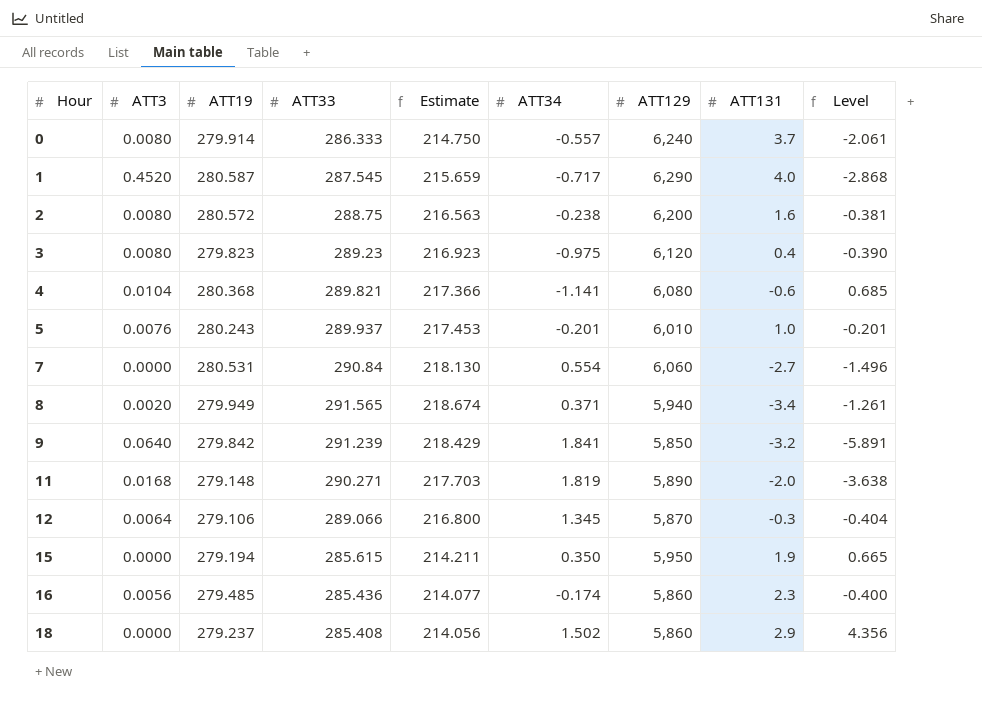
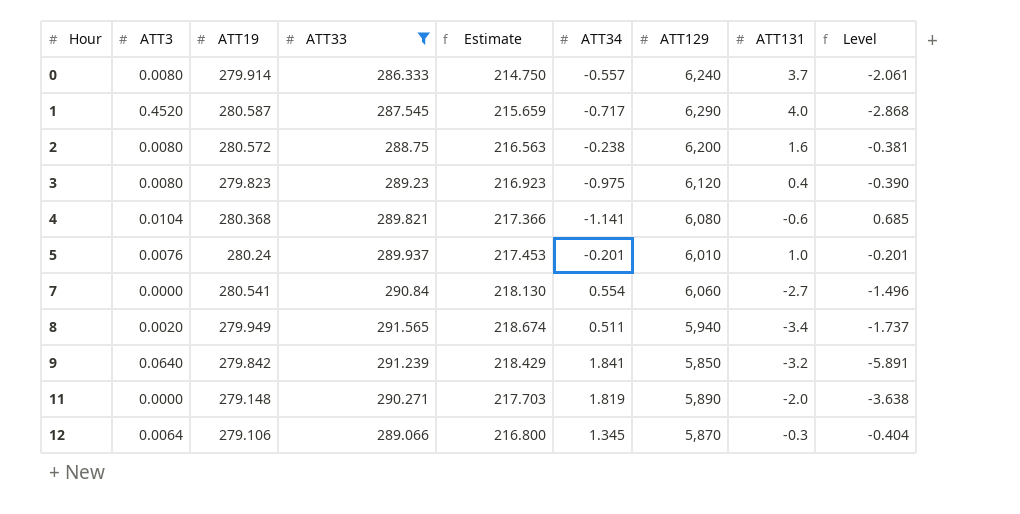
filter: none -> ATT33 >= 286.333
5 | ATT19: 280.243 -> 280.24
7 | ATT19: 280.531 -> 280.541
8 | ATT34: 0.371 -> 0.511
8 | Level: -1.261 -> -1.737
11 | ATT3: 0.0168 -> 0.0000

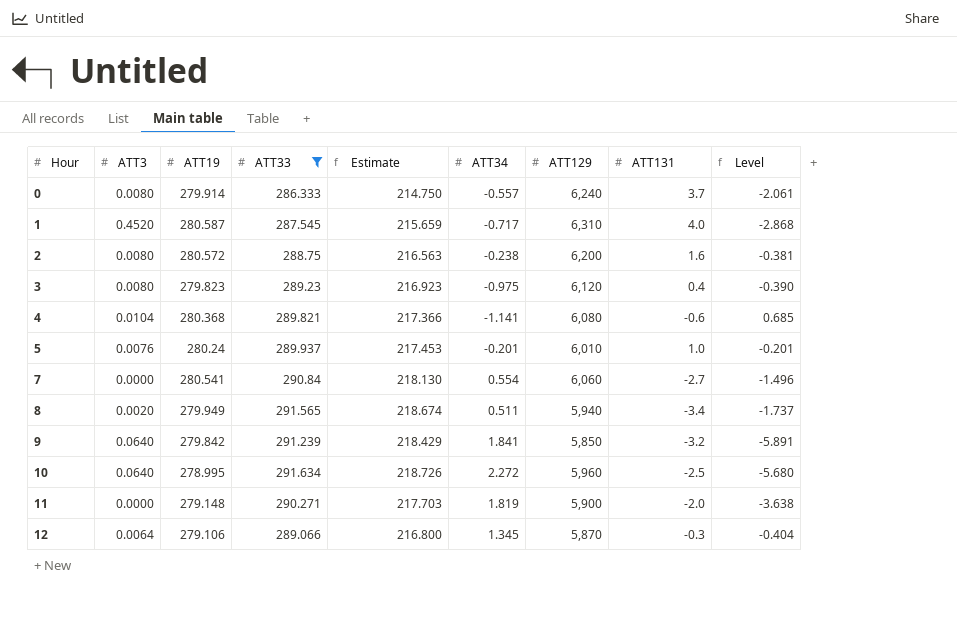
1 | ATT129: 6,290 -> 6,310
row 10: none -> 0.0640 | 278.995 | 291.634 | 218.726 | 2.272 | 5,960 | -2.5 | -5.680
11 | ATT129: 5,890 -> 5,900

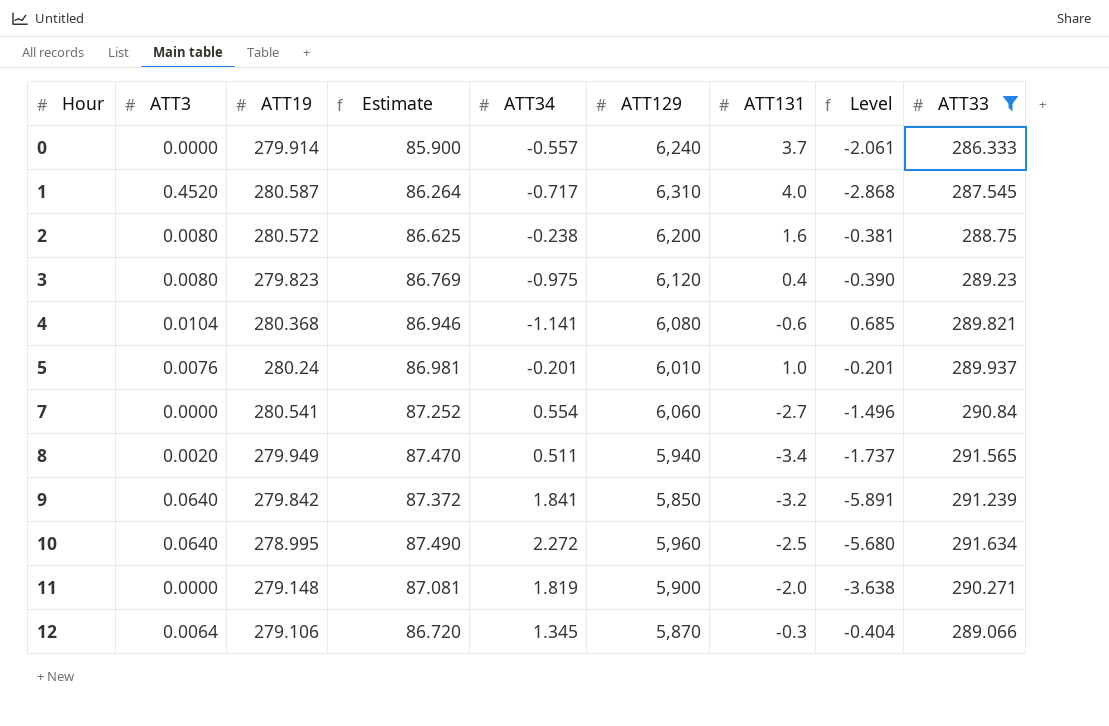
column Estimate | formula: [ATT33] * 0.75 -> [ATT33] * 0.3
column ATT33 | position: 4 -> 9
0 | ATT3: 0.0080 -> 0.0000

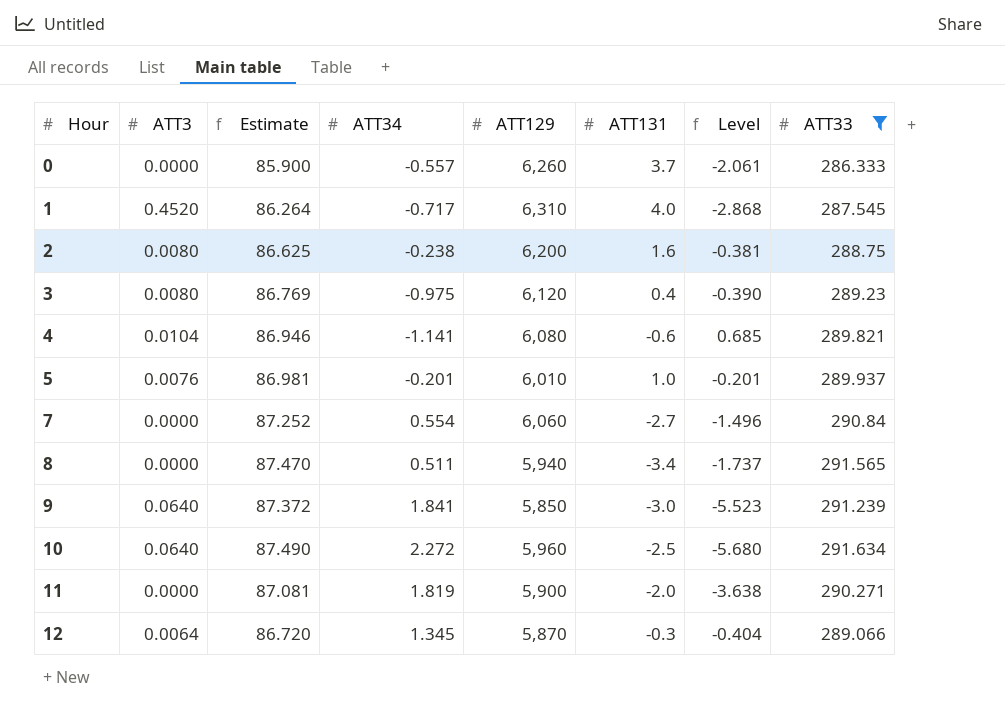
column ATT19 | position: 3 -> none
0 | ATT129: 6,240 -> 6,260
8 | ATT3: 0.0020 -> 0.0000
9 | ATT131: -3.2 -> -3.0
9 | Level: -5.891 -> -5.523

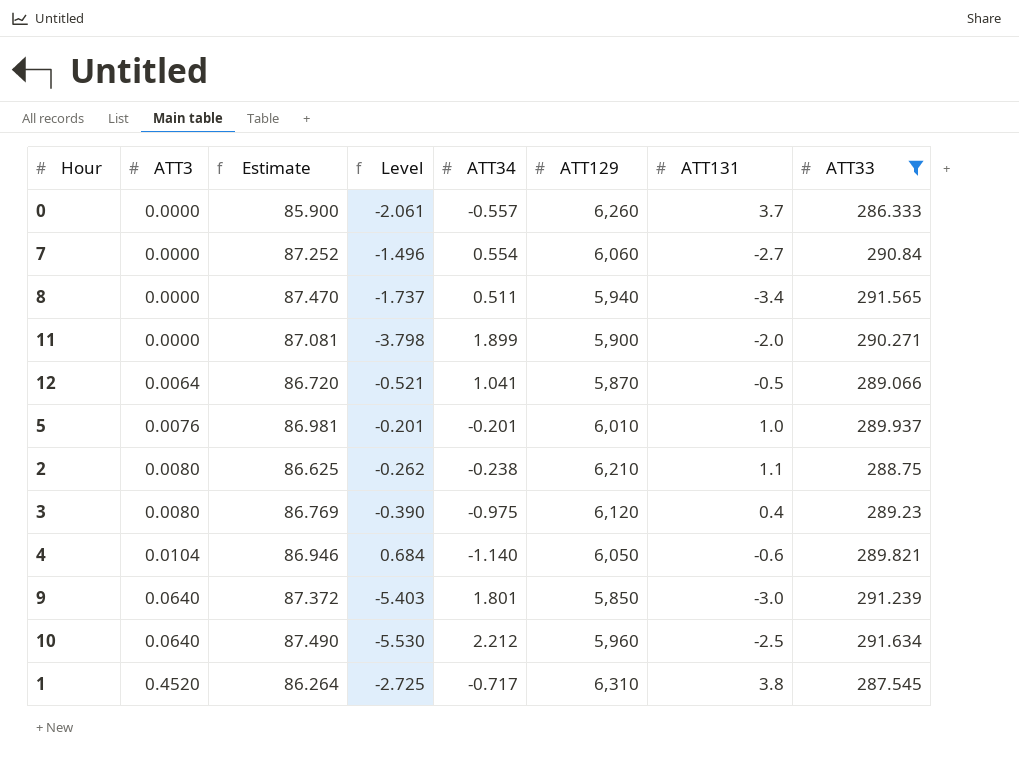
row order: Hour ascending -> ATT3 ascending
column Level | position: 7 -> 4
11 | Level: -3.638 -> -3.798
11 | ATT34: 1.819 -> 1.899
12 | Level: -0.404 -> -0.521
12 | ATT34: 1.345 -> 1.041
12 | ATT131: -0.3 -> -0.5
2 | Level: -0.381 -> -0.262
2 | ATT129: 6,200 -> 6,210
2 | ATT131: 1.6 -> 1.1
4 | Level: 0.685 -> 0.684
4 | ATT34: -1.141 -> -1.140
4 | ATT129: 6,080 -> 6,050
9 | Level: -5.523 -> -5.403
9 | ATT34: 1.841 -> 1.801
10 | Level: -5.680 -> -5.530
10 | ATT34: 2.272 -> 2.212
1 | Level: -2.868 -> -2.725
1 | ATT131: 4.0 -> 3.8

